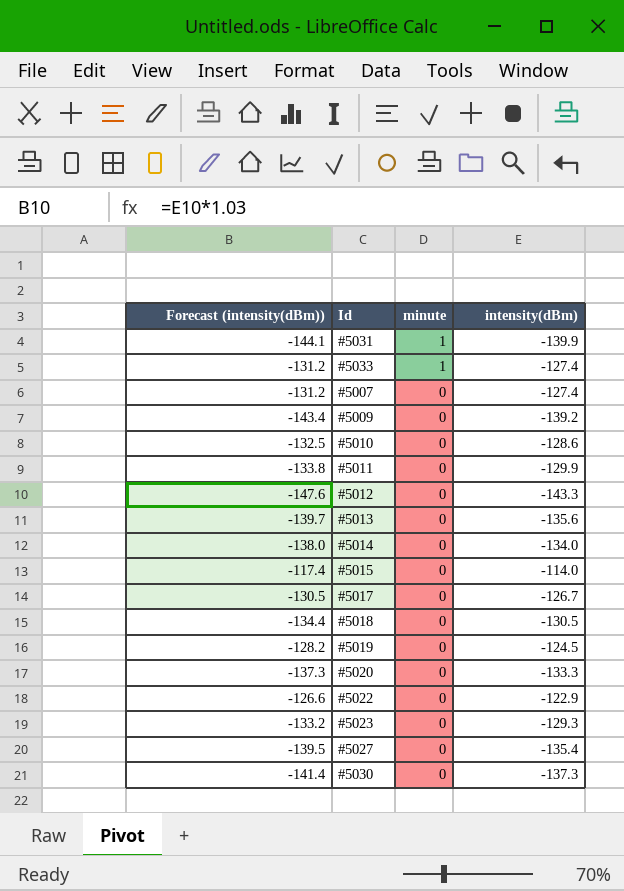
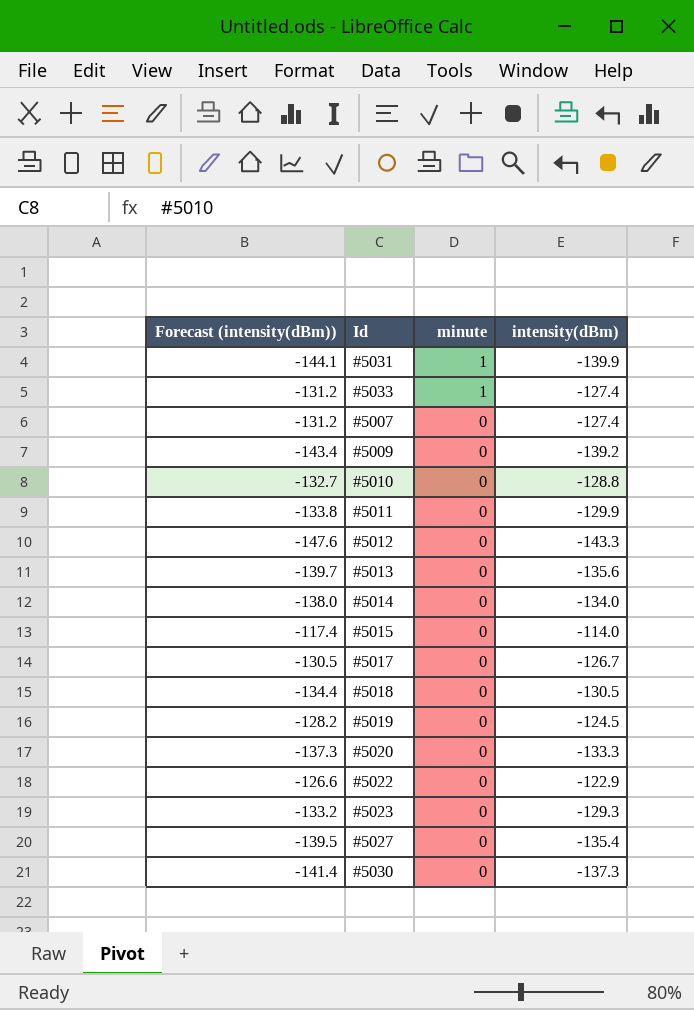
#5010 | Forecast (intensity(dBm)): -132.5 -> -132.7
#5010 | intensity(dBm): -128.6 -> -128.8

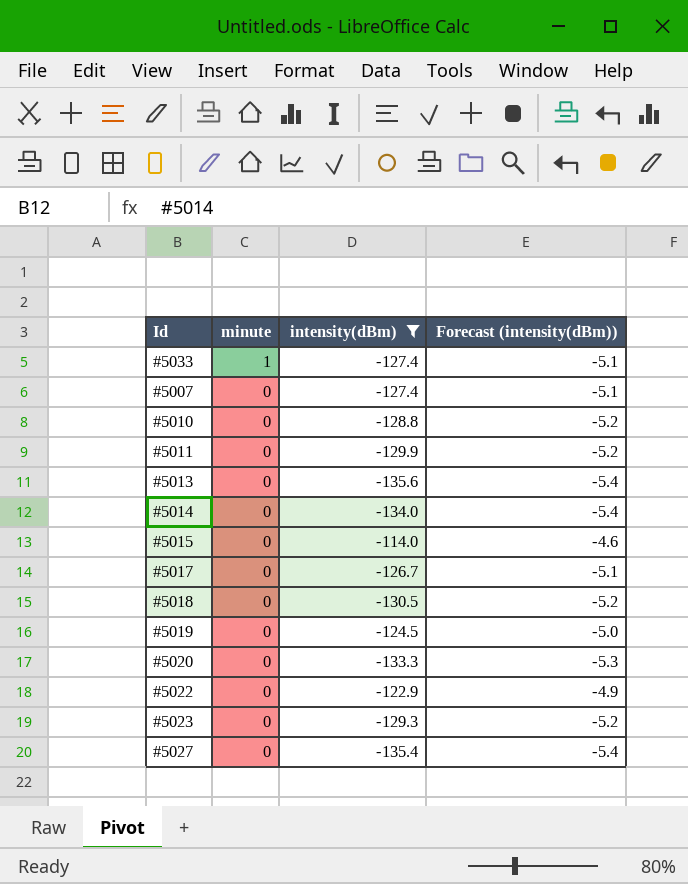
filter: none -> intensity(dBm) >= -135.6
column Forecast (intensity(dBm)) | formula: [intensity(dBm)] * 1.03 -> [intensity(dBm)] * 0.04
column Forecast (intensity(dBm)) | position: 1 -> 4

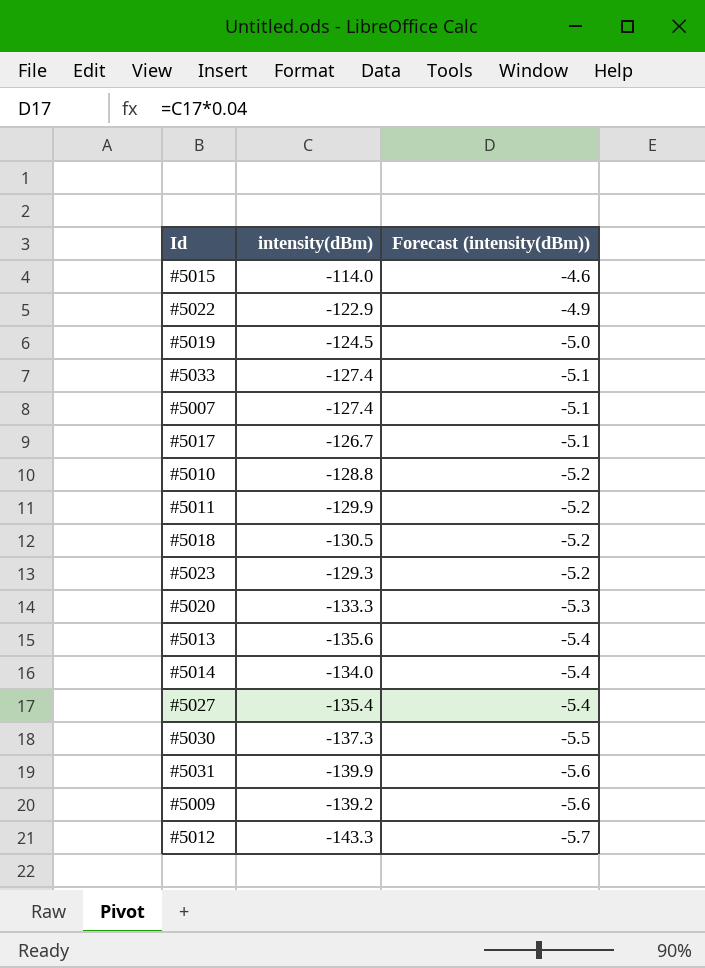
filter: intensity(dBm) >= -135.6 -> none
row order: minute descending -> Forecast (intensity(dBm)) descending
column minute | position: 2 -> none

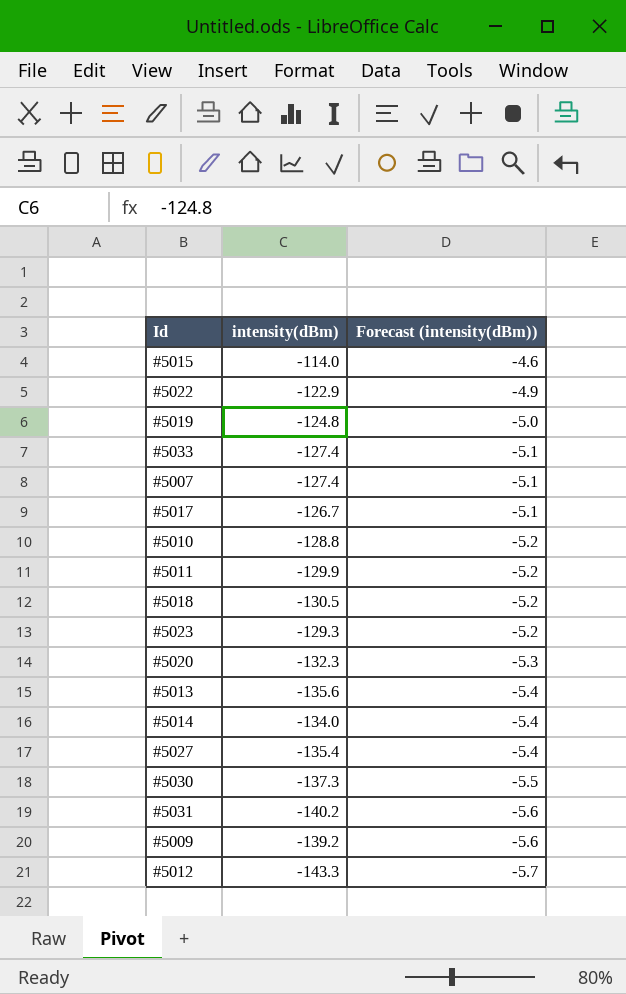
#5019 | intensity(dBm): -124.5 -> -124.8
#5020 | intensity(dBm): -133.3 -> -132.3
#5031 | intensity(dBm): -139.9 -> -140.2

